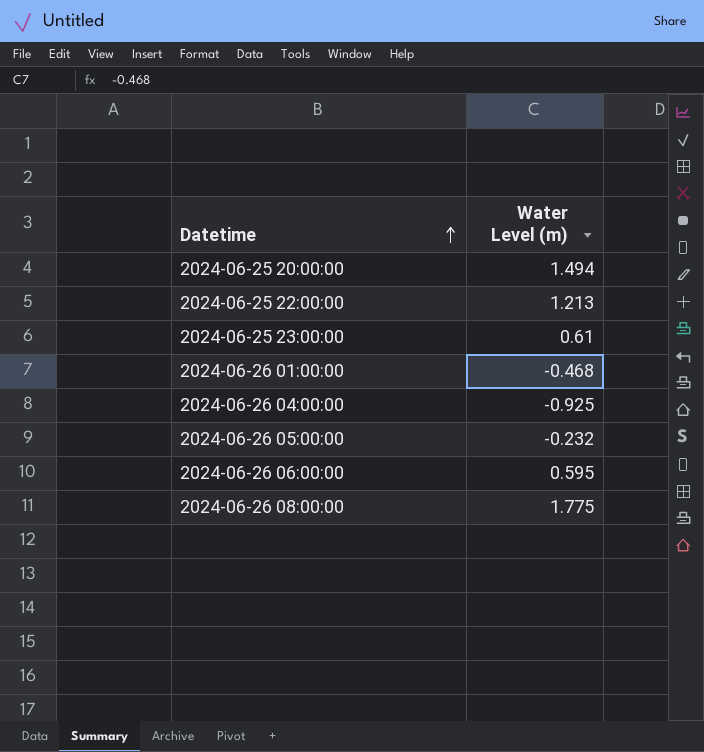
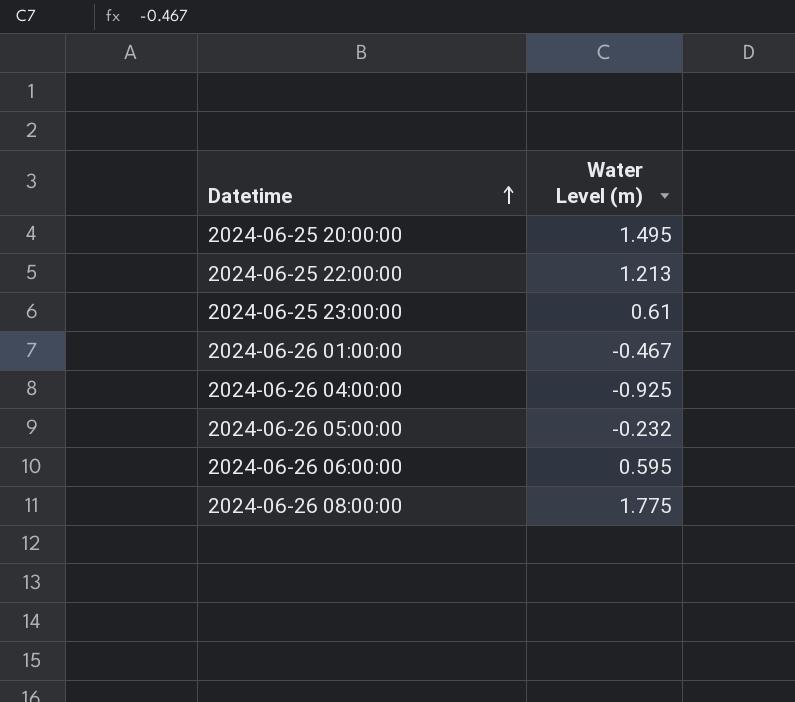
2024-06-25 20:00:00 | Water Level (m): 1.494 -> 1.495
2024-06-26 01:00:00 | Water Level (m): -0.468 -> -0.467

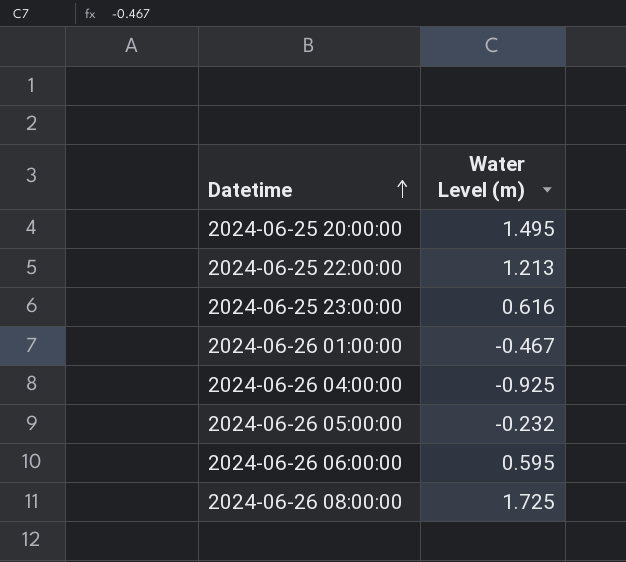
2024-06-25 23:00:00 | Water Level (m): 0.61 -> 0.616
2024-06-26 08:00:00 | Water Level (m): 1.775 -> 1.725

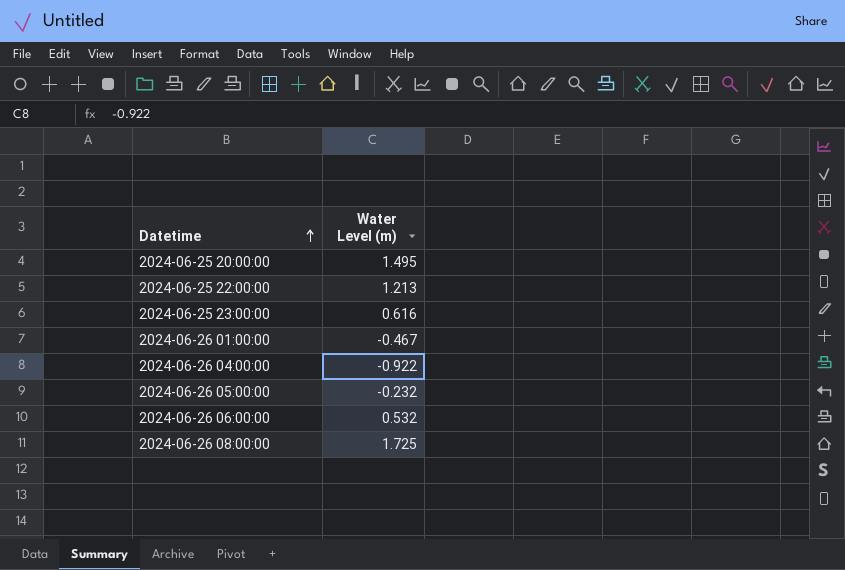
2024-06-26 04:00:00 | Water Level (m): -0.925 -> -0.922
2024-06-26 06:00:00 | Water Level (m): 0.595 -> 0.532

